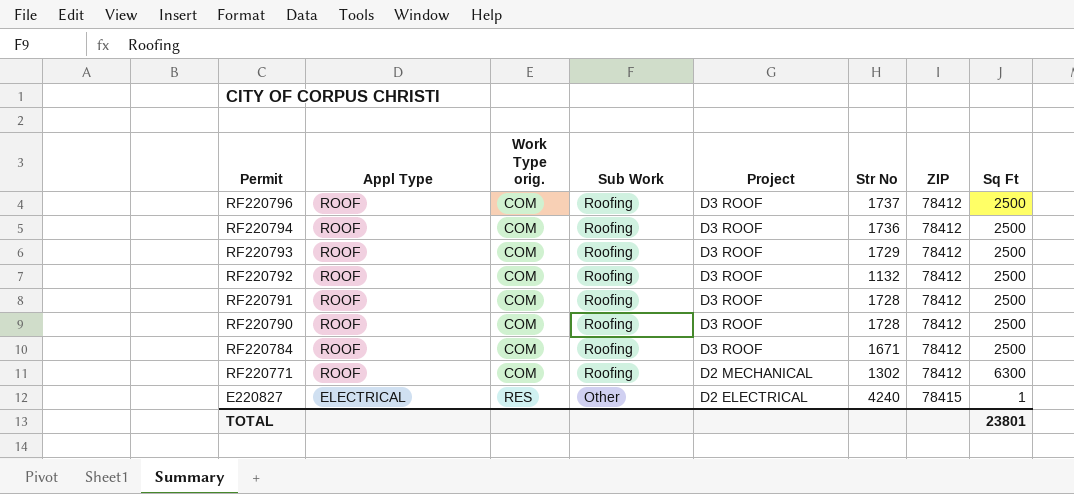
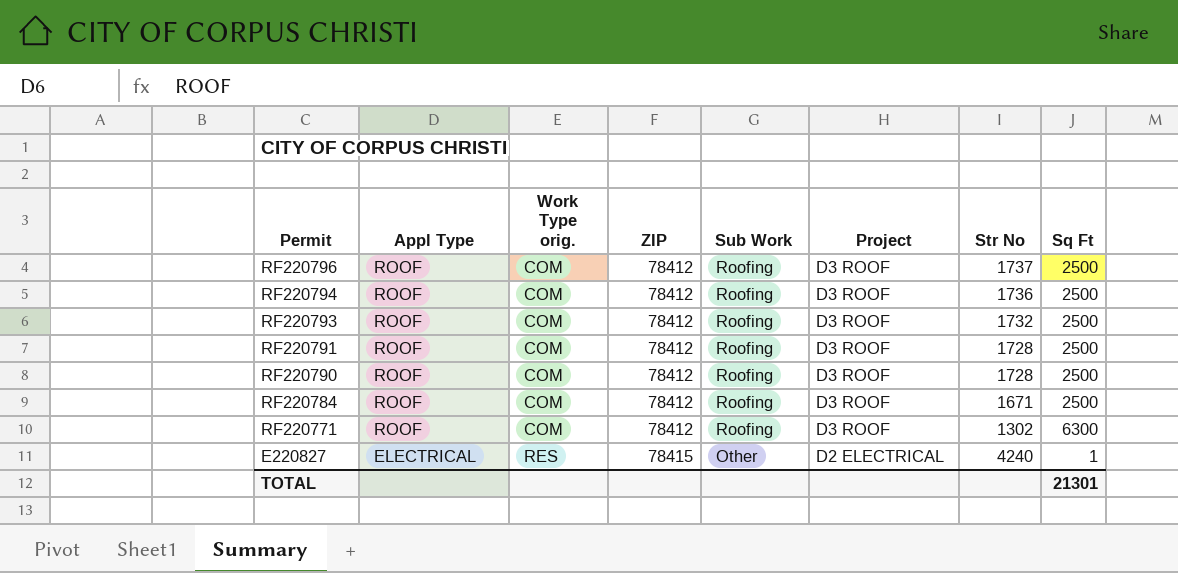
column ZIP | position: 7 -> 4
row RF220792: ROOF | COM | Roofing | D3 ROOF | 1132 | 78412 | 2500 -> none
RF220793 | Str No: 1729 -> 1732
RF220771 | Project: D2 MECHANICAL -> D3 ROOF
TOTAL | Sq Ft: 23801 -> 21301

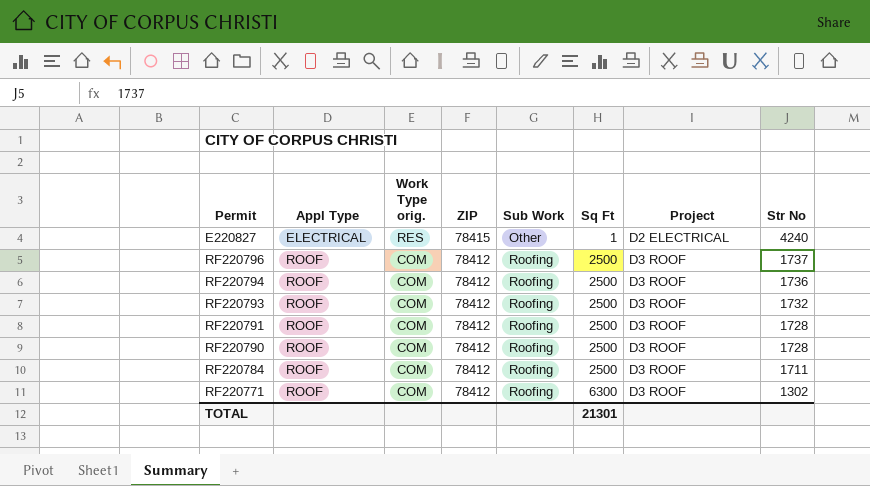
row order: Permit descending -> Appl Type ascending
column Sq Ft | position: 8 -> 6
RF220784 | Str No: 1671 -> 1711

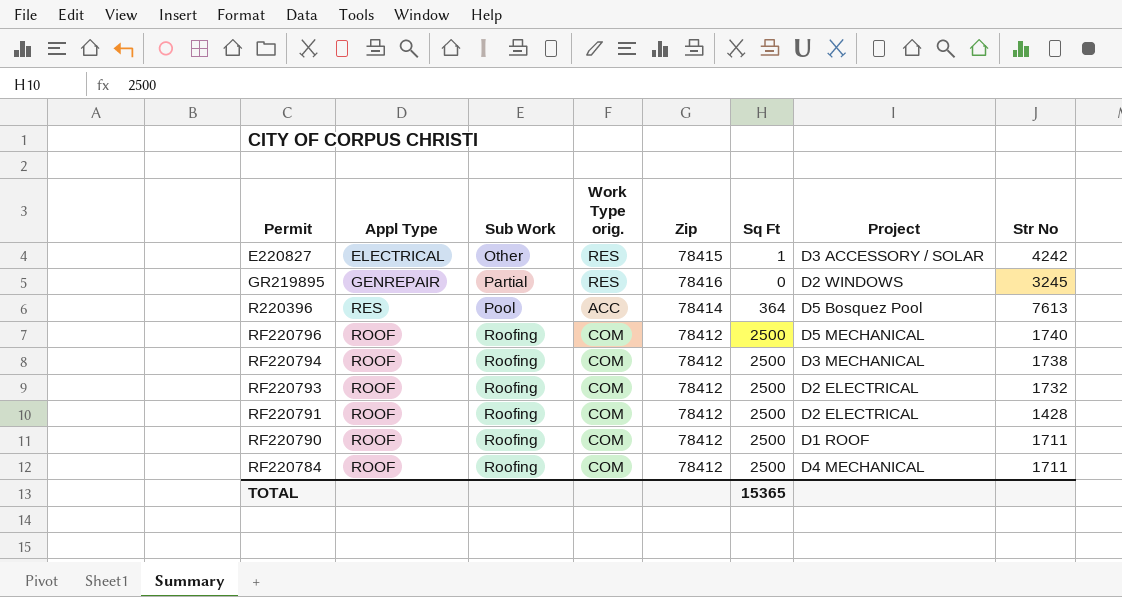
column Sub Work | position: 5 -> 3
column name: ZIP -> Zip
row RF220771: ROOF | COM | 78412 | Roofing | 6300 | D3 ROOF | 1302 -> none
E220827 | Project: D2 ELECTRICAL -> D3 ACCESSORY / SOLAR
E220827 | Str No: 4240 -> 4242
row GR219895: none -> GENREPAIR | Partial | RES | 78416 | 0 | D2 WINDOWS | 3245
row R220396: none -> RES | Pool | ACC | 78414 | 364 | D5 Bosquez Pool | 7613
RF220796 | Project: D3 ROOF -> D5 MECHANICAL
RF220796 | Str No: 1737 -> 1740
RF220794 | Project: D3 ROOF -> D3 MECHANICAL
RF220794 | Str No: 1736 -> 1738
RF220793 | Project: D3 ROOF -> D2 ELECTRICAL
RF220791 | Project: D3 ROOF -> D2 ELECTRICAL
RF220791 | Str No: 1728 -> 1428
RF220790 | Project: D3 ROOF -> D1 ROOF
RF220790 | Str No: 1728 -> 1711
RF220784 | Project: D3 ROOF -> D4 MECHANICAL
TOTAL | Sq Ft: 21301 -> 15365

